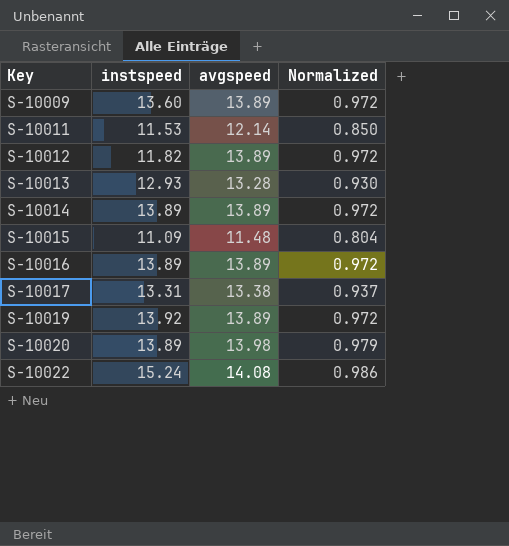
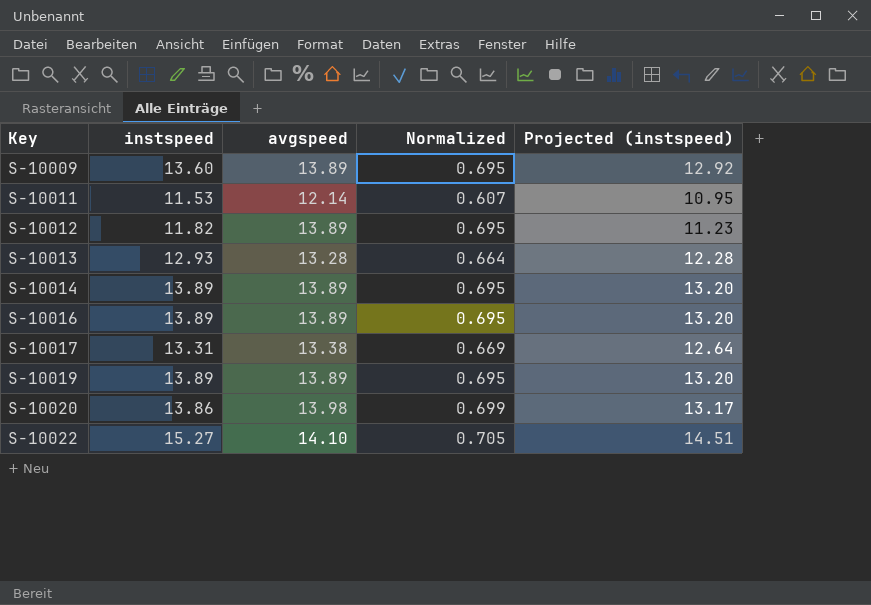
column Normalized | formula: [avgspeed] * 0.07 -> [avgspeed] * 0.05
column Projected (instspeed) | formula: none -> [instspeed] * 0.95
row S-10015: 11.09 | 11.48 | 0.804 -> none
S-10019 | instspeed: 13.92 -> 13.89
S-10020 | instspeed: 13.89 -> 13.86
S-10022 | instspeed: 15.24 -> 15.27
S-10022 | avgspeed: 14.08 -> 14.10

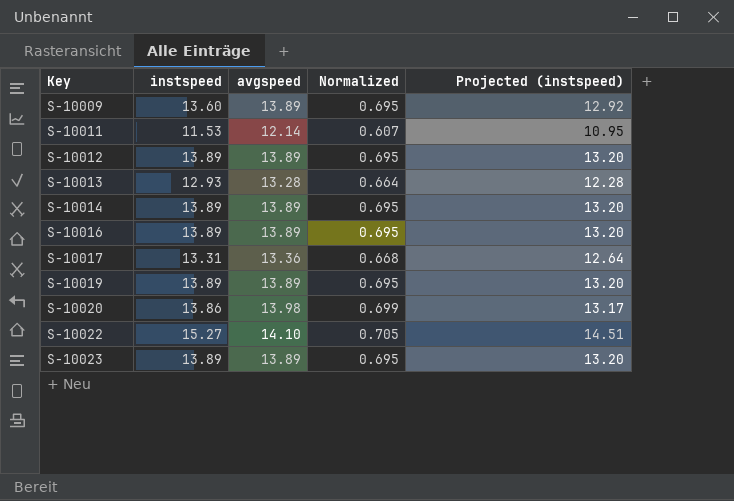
S-10012 | instspeed: 11.82 -> 13.89
S-10012 | Projected (instspeed): 11.23 -> 13.20
S-10017 | avgspeed: 13.38 -> 13.36
S-10017 | Normalized: 0.669 -> 0.668
row S-10023: none -> 13.89 | 13.89 | 0.695 | 13.20

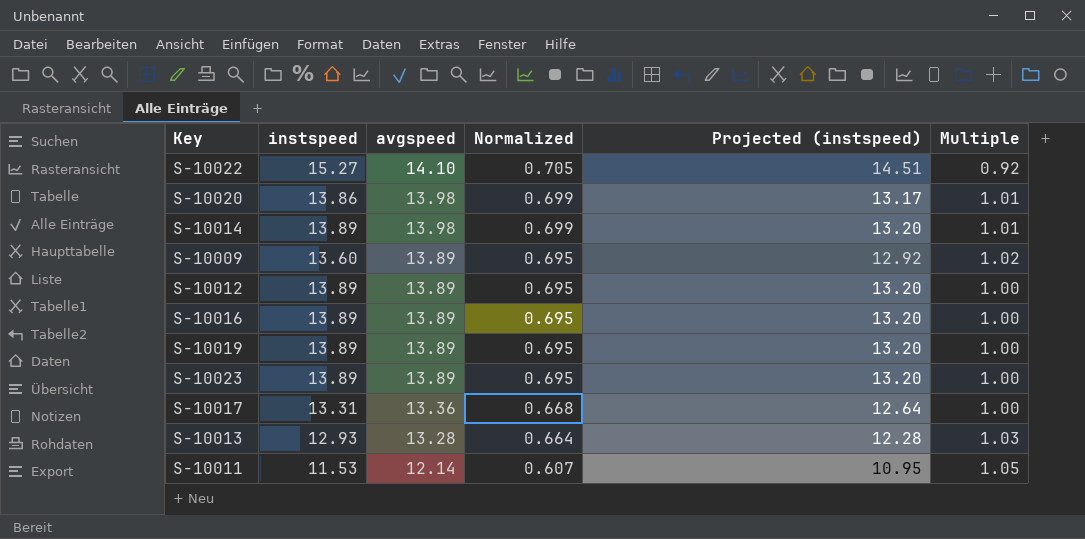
row order: Key ascending -> avgspeed descending
column Multiple | formula: none -> [avgspeed] / [instspeed]
S-10014 | avgspeed: 13.89 -> 13.98
S-10014 | Normalized: 0.695 -> 0.699

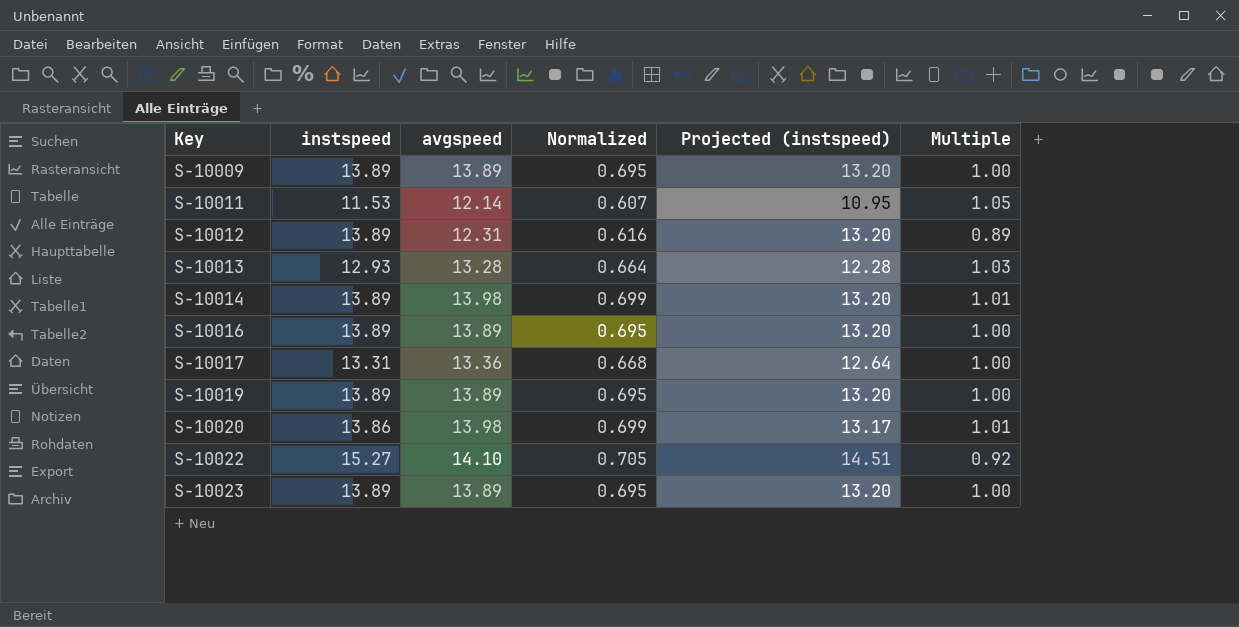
row order: avgspeed descending -> Key ascending
S-10009 | instspeed: 13.60 -> 13.89
S-10009 | Projected (instspeed): 12.92 -> 13.20
S-10009 | Multiple: 1.02 -> 1.00
S-10012 | avgspeed: 13.89 -> 12.31
S-10012 | Normalized: 0.695 -> 0.616
S-10012 | Multiple: 1.00 -> 0.89

